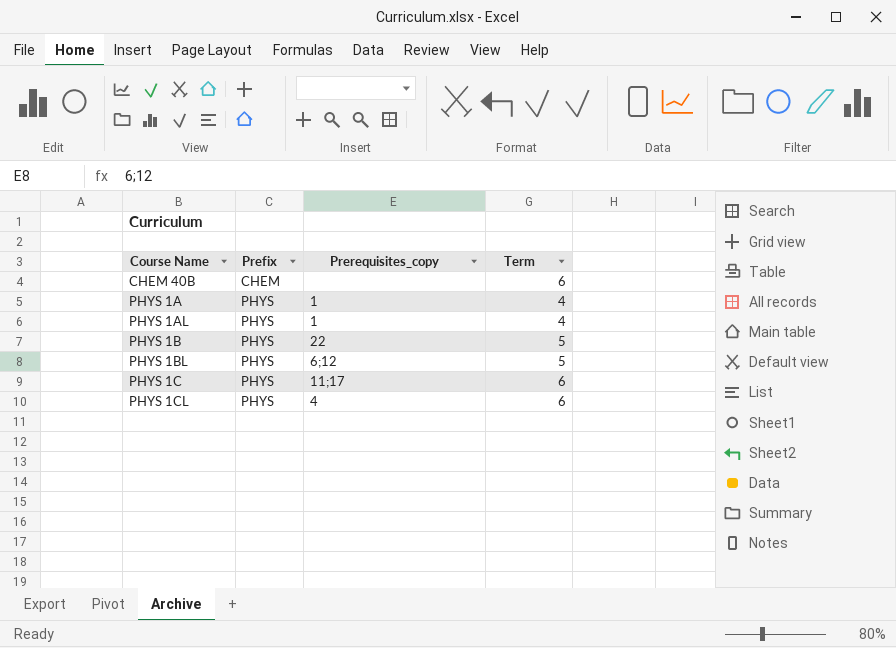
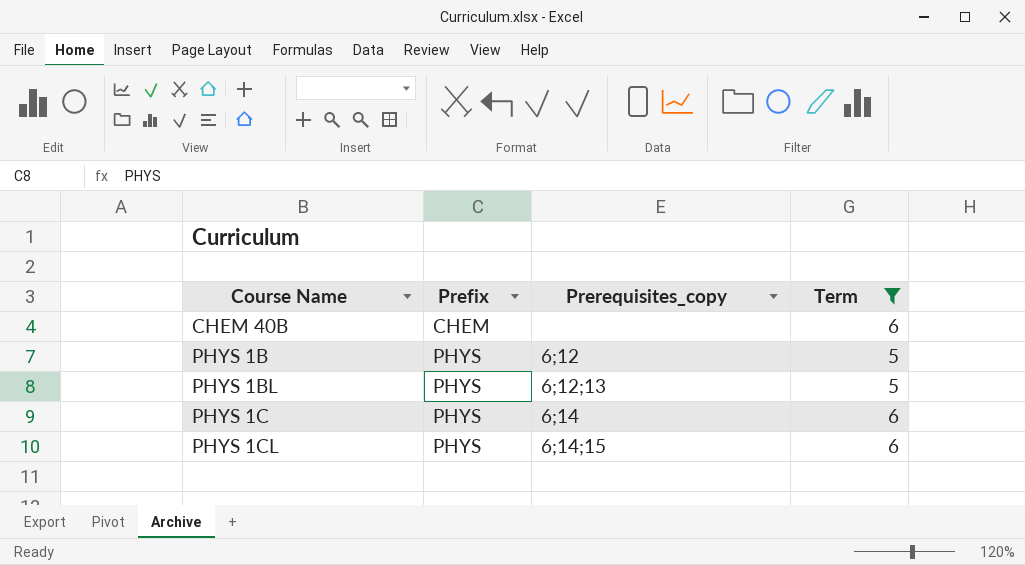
filter: none -> Term != 4
PHYS 1B | Prerequisites_copy: 22 -> 6;12
PHYS 1BL | Prerequisites_copy: 6;12 -> 6;12;13
PHYS 1C | Prerequisites_copy: 11;17 -> 6;14
PHYS 1CL | Prerequisites_copy: 4 -> 6;14;15

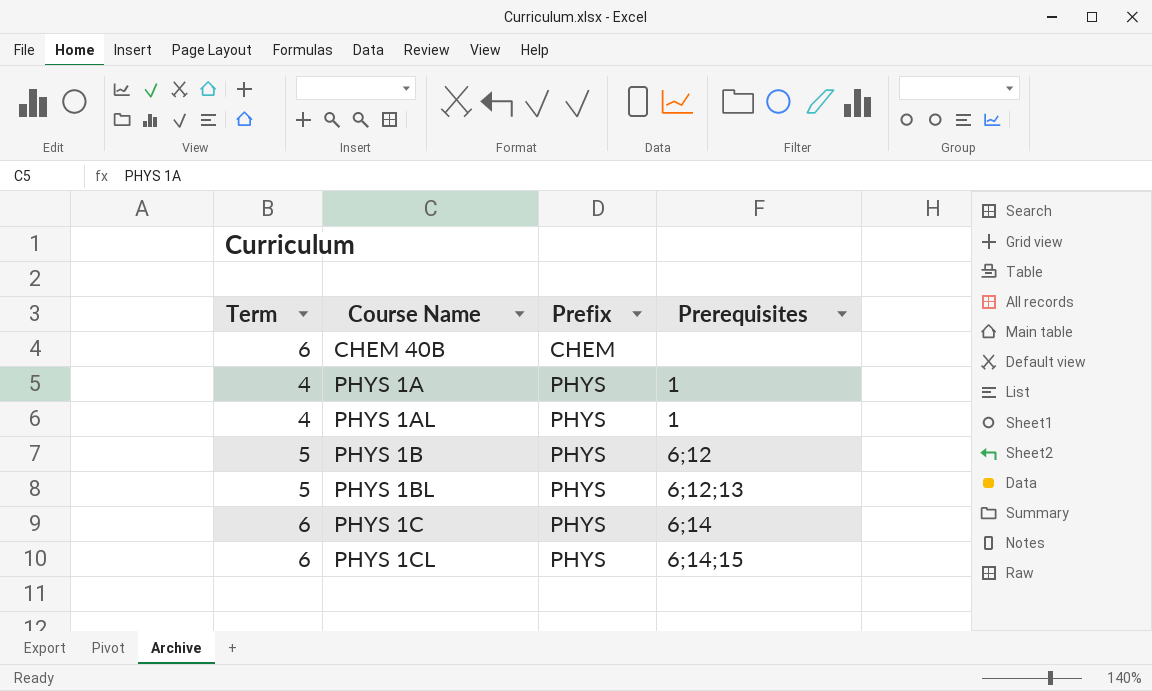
filter: Term != 4 -> none
column Term | position: 4 -> 1
column name: Prerequisites_copy -> Prerequisites

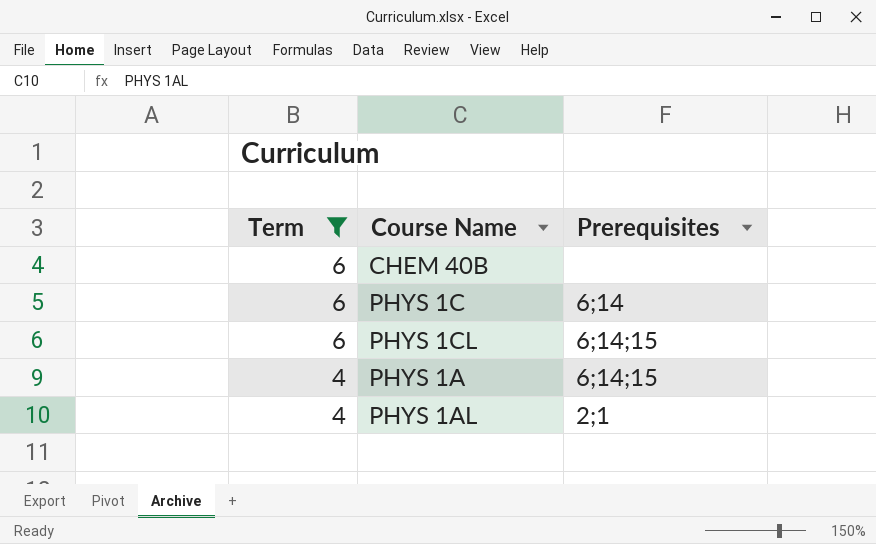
filter: none -> Term != 5
row order: Course Name ascending -> Term descending
column Prefix | position: 3 -> none
PHYS 1A | Prerequisites: 1 -> 6;14;15
PHYS 1AL | Prerequisites: 1 -> 2;1

